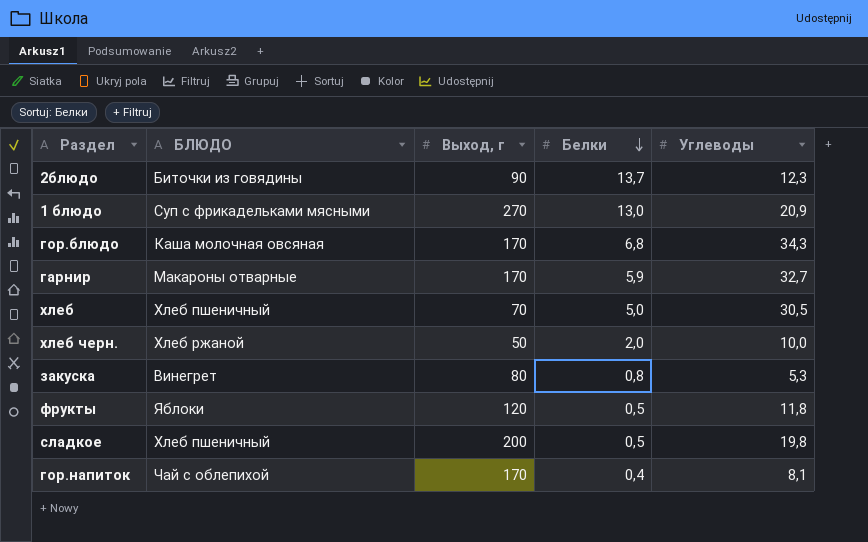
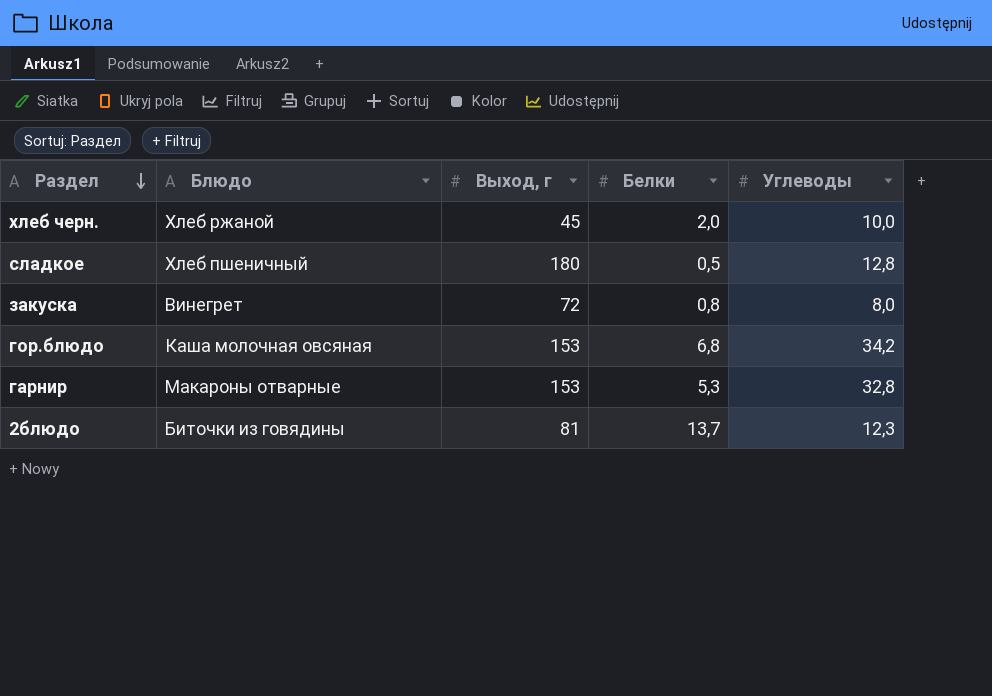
row order: Белки descending -> Раздел descending
column name: БЛЮДО -> Блюдо
row 1 блюдо: Суп с фрикадельками мясными | 270 | 13,0 | 20,9 -> none
row хлеб: Хлеб пшеничный | 70 | 5,0 | 30,5 -> none
row фрукты: Яблоки | 120 | 0,5 | 11,8 -> none
row гор.напиток: Чай с облепихой | 170 | 0,4 | 8,1 -> none
хлеб черн. | Выход, г: 50 -> 45
сладкое | Выход, г: 200 -> 180
сладкое | Углеводы: 19,8 -> 12,8
закуска | Выход, г: 80 -> 72
закуска | Углеводы: 5,3 -> 8,0
гор.блюдо | Выход, г: 170 -> 153
гор.блюдо | Углеводы: 34,3 -> 34,2
гарнир | Выход, г: 170 -> 153
гарнир | Белки: 5,9 -> 5,3
гарнир | Углеводы: 32,7 -> 32,8
2блюдо | Выход, г: 90 -> 81

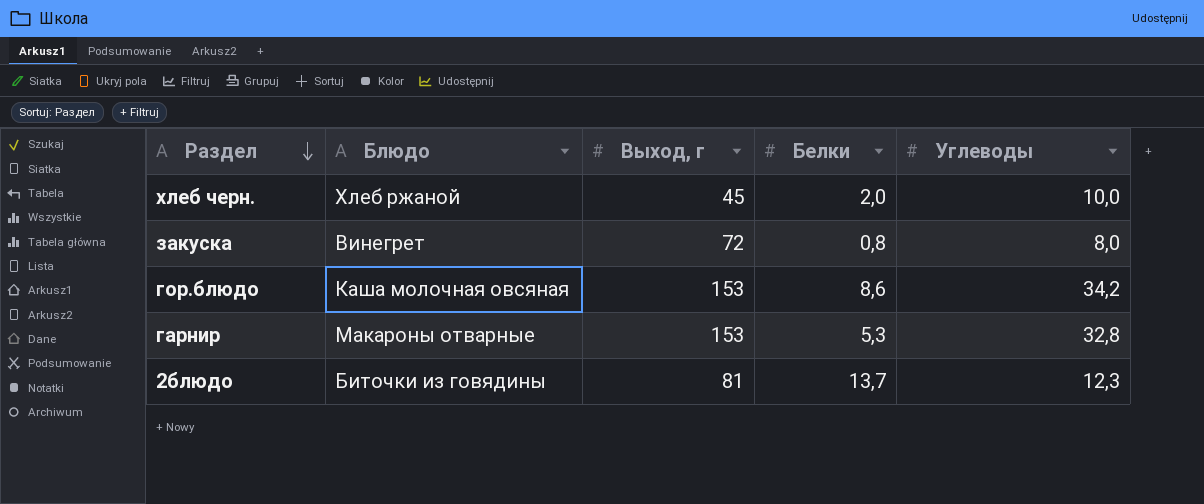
row сладкое: Хлеб пшеничный | 180 | 0,5 | 12,8 -> none
гор.блюдо | Белки: 6,8 -> 8,6

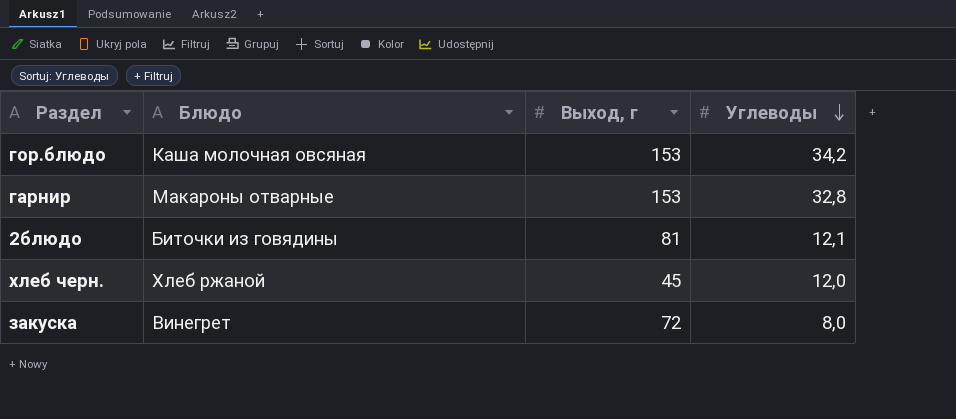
row order: Раздел descending -> Углеводы descending
column Белки | position: 4 -> none
2блюдо | Углеводы: 12,3 -> 12,1
хлеб черн. | Углеводы: 10,0 -> 12,0

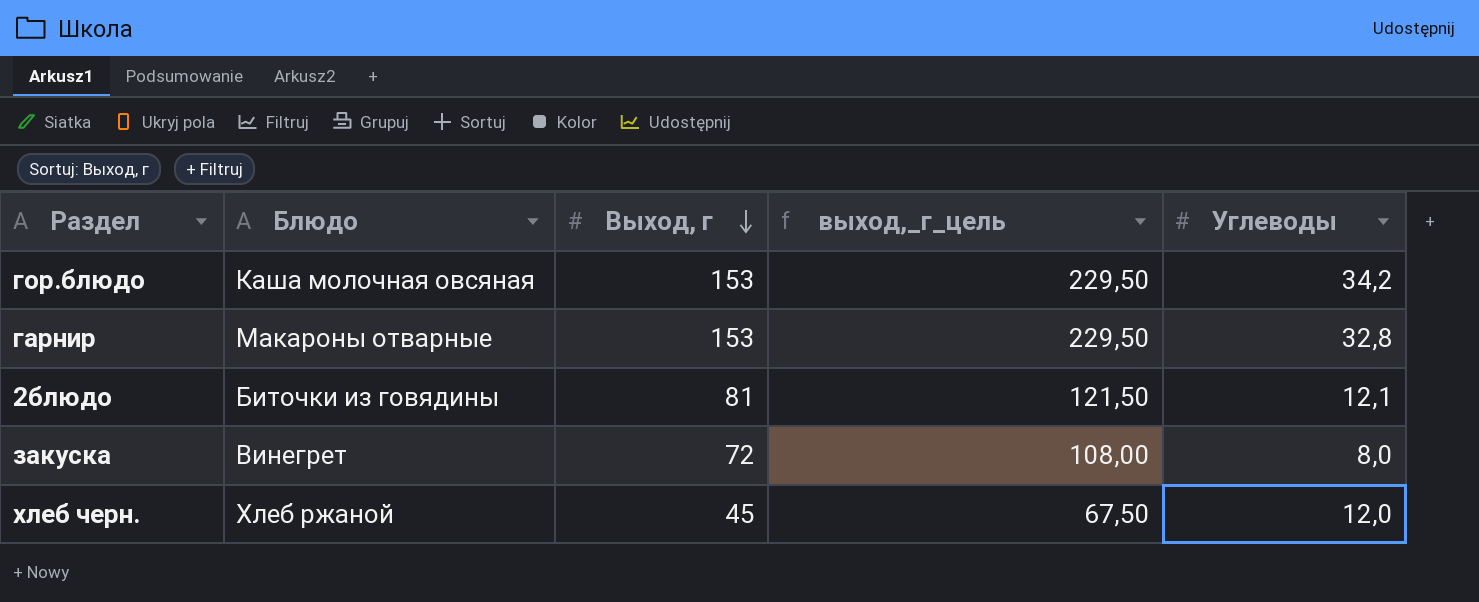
row order: Углеводы descending -> Выход, г descending
column выход,_г_цель | formula: none -> [Выход, г] * 1,5

